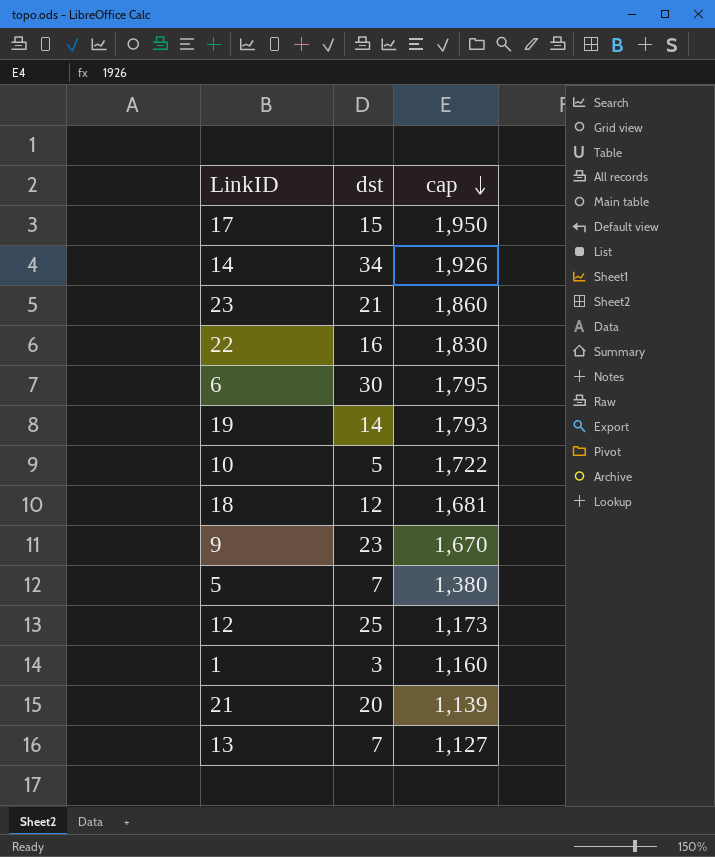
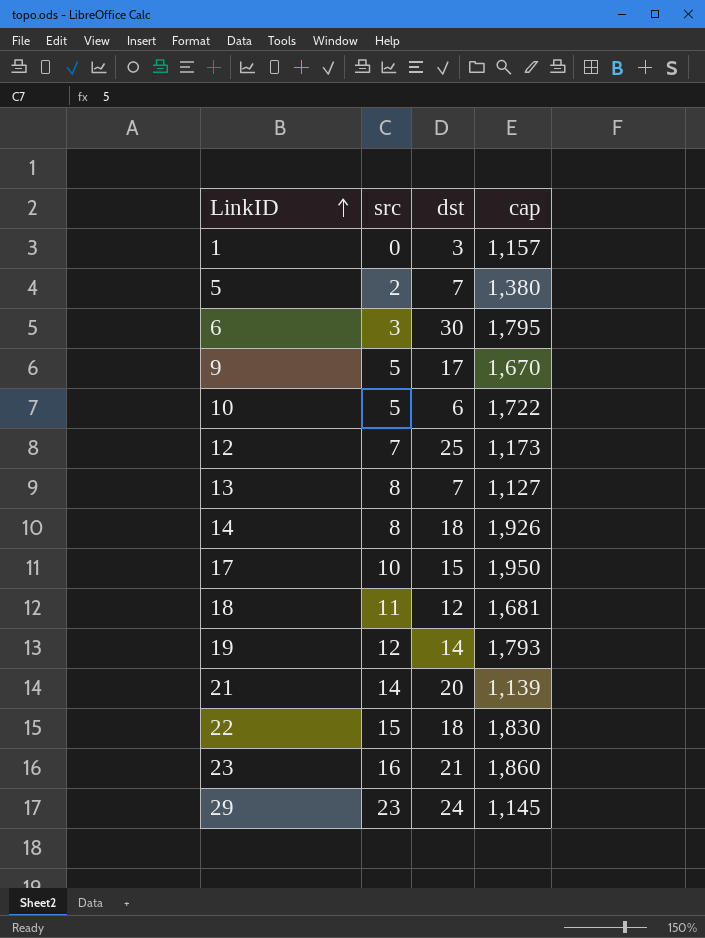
row order: cap descending -> LinkID ascending
column src | position: none -> 2
1 | cap: 1,160 -> 1,157
9 | dst: 23 -> 17
10 | dst: 5 -> 6
14 | dst: 34 -> 18
22 | dst: 16 -> 18
row 29: none -> 23 | 24 | 1,145

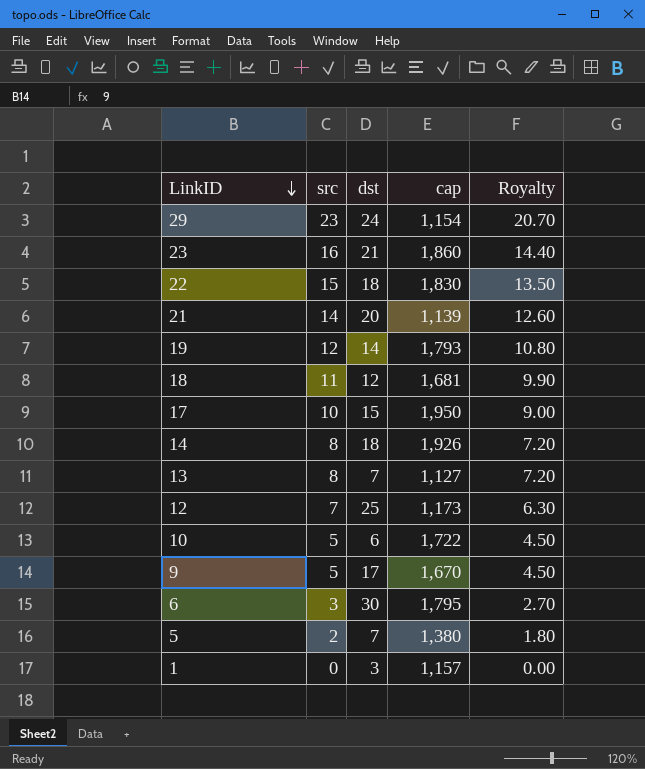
row order: LinkID ascending -> LinkID descending
column Royalty | formula: none -> [src] * 0.9
29 | cap: 1,145 -> 1,154

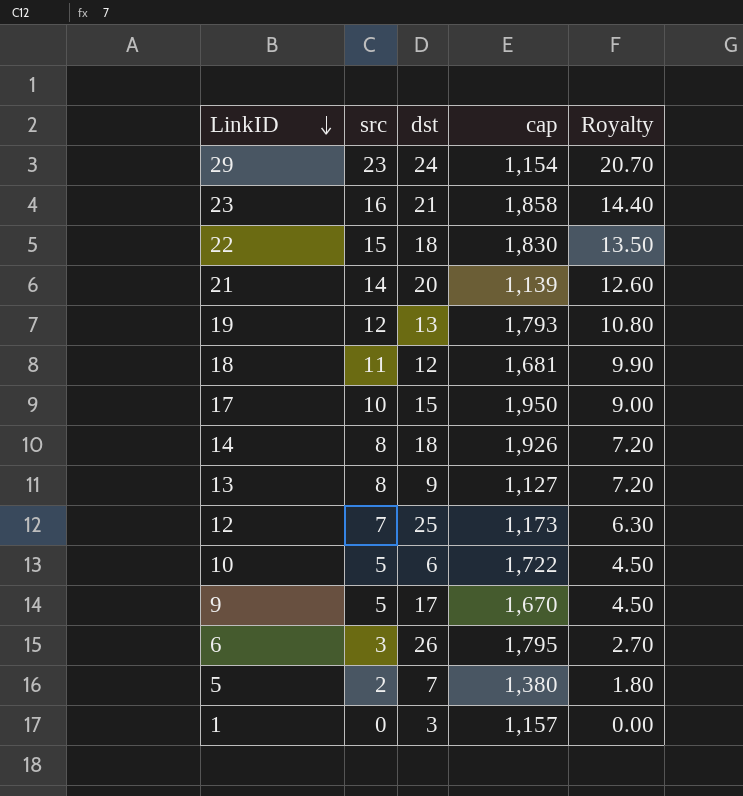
23 | cap: 1,860 -> 1,858
19 | dst: 14 -> 13
13 | dst: 7 -> 9
6 | dst: 30 -> 26

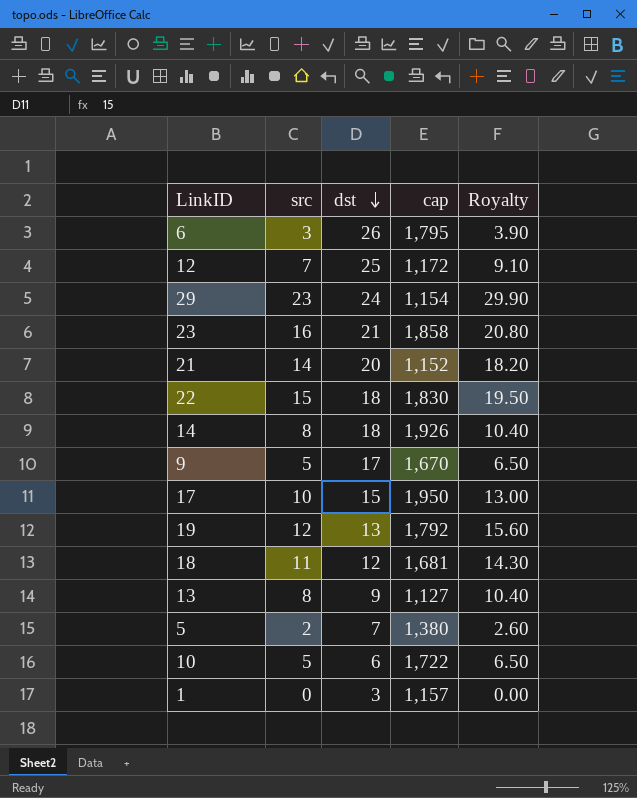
row order: LinkID descending -> dst descending
column Royalty | formula: [src] * 0.9 -> [src] * 1.3
12 | cap: 1,173 -> 1,172
21 | cap: 1,139 -> 1,152
19 | cap: 1,793 -> 1,792

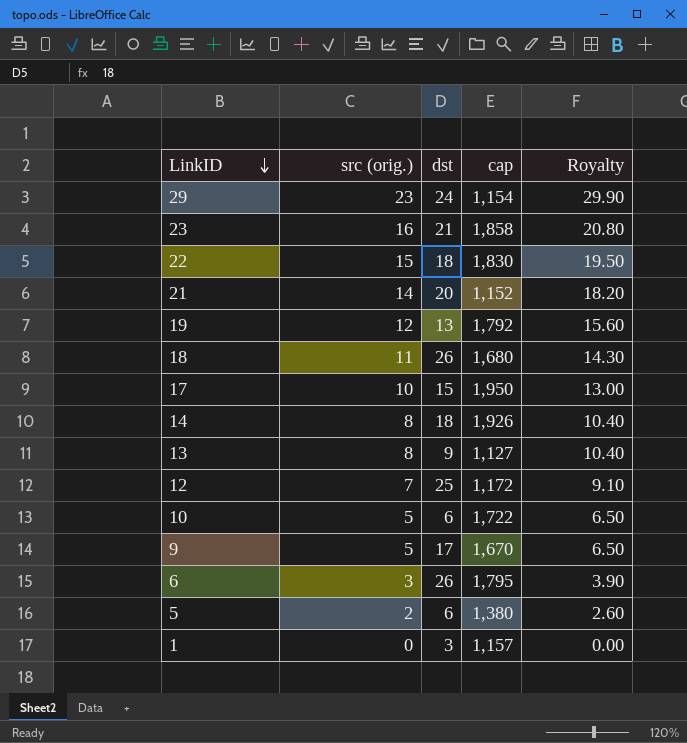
row order: dst descending -> LinkID descending
column name: src -> src (orig.)
18 | dst: 12 -> 26
18 | cap: 1,681 -> 1,680
5 | dst: 7 -> 6

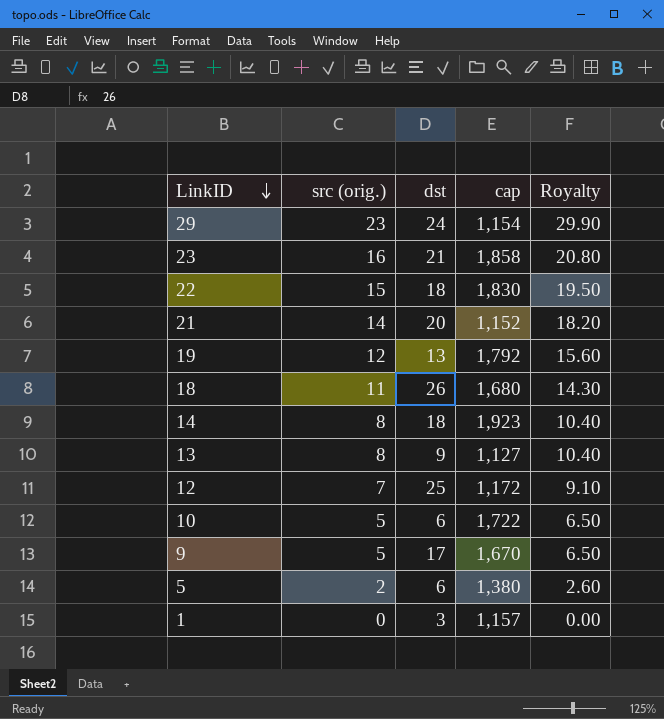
row 17: 10 | 15 | 1,950 | 13.00 -> none
row 6: 3 | 26 | 1,795 | 3.90 -> none
14 | cap: 1,926 -> 1,923

